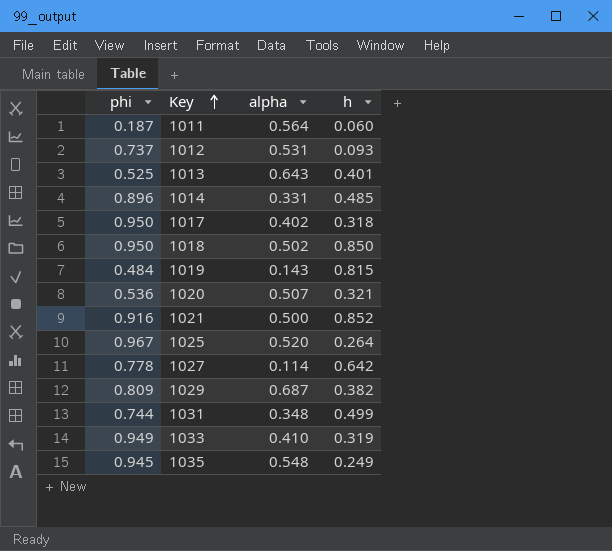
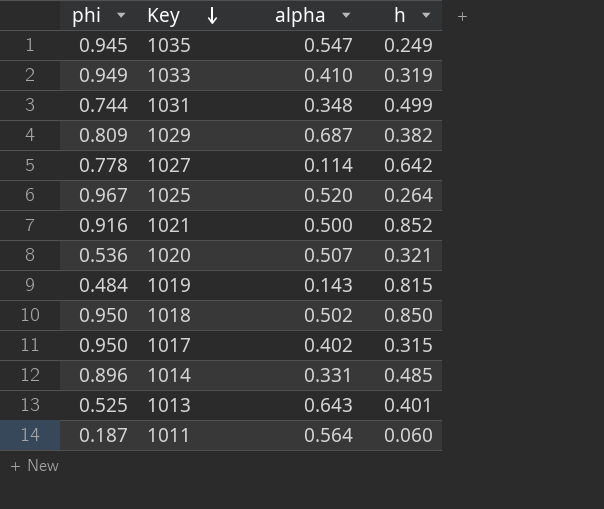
row order: Key ascending -> Key descending
row 1012: 0.737 | 0.531 | 0.093 -> none
1035 | alpha: 0.548 -> 0.547
1017 | h: 0.318 -> 0.315

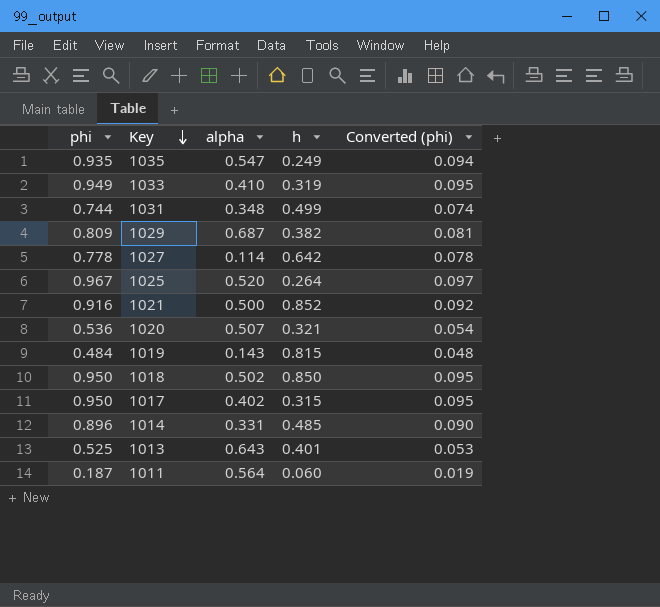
column Converted (phi) | formula: none -> [phi] * 0.1
1035 | phi: 0.945 -> 0.935

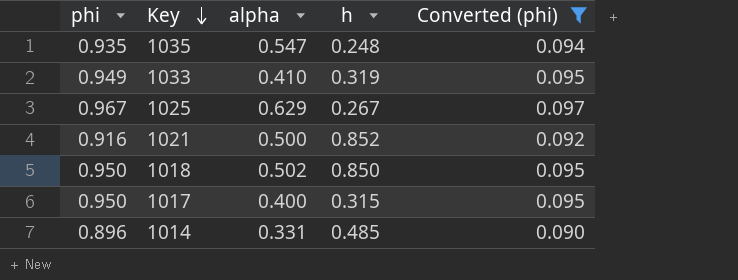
filter: none -> Converted (phi) >= 0.090
1035 | h: 0.249 -> 0.248
1025 | alpha: 0.520 -> 0.629
1025 | h: 0.264 -> 0.267
1017 | alpha: 0.402 -> 0.400

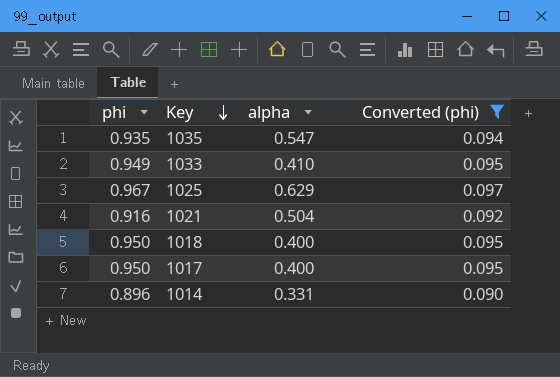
column h | position: 4 -> none
1021 | alpha: 0.500 -> 0.504
1018 | alpha: 0.502 -> 0.400

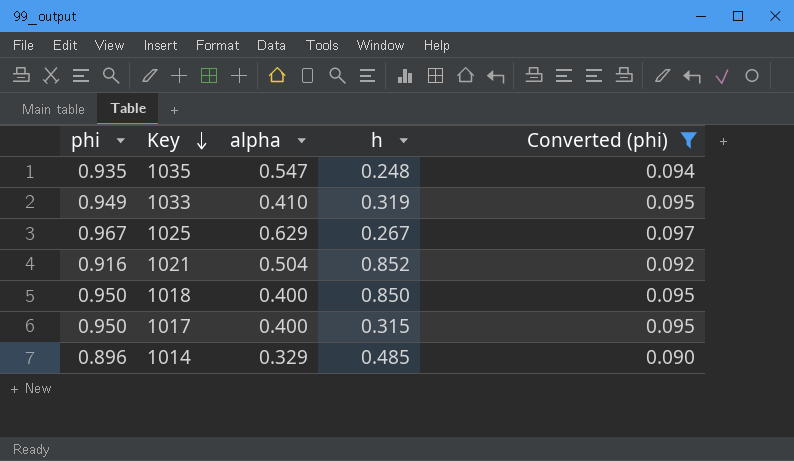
column h | position: none -> 4
1014 | alpha: 0.331 -> 0.329

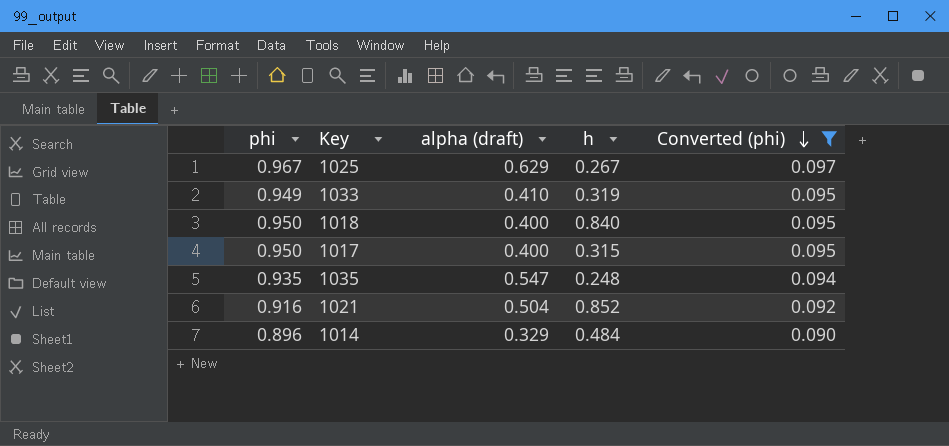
row order: Key descending -> Converted (phi) descending
column name: alpha -> alpha (draft)
1018 | h: 0.850 -> 0.840
1014 | h: 0.485 -> 0.484

